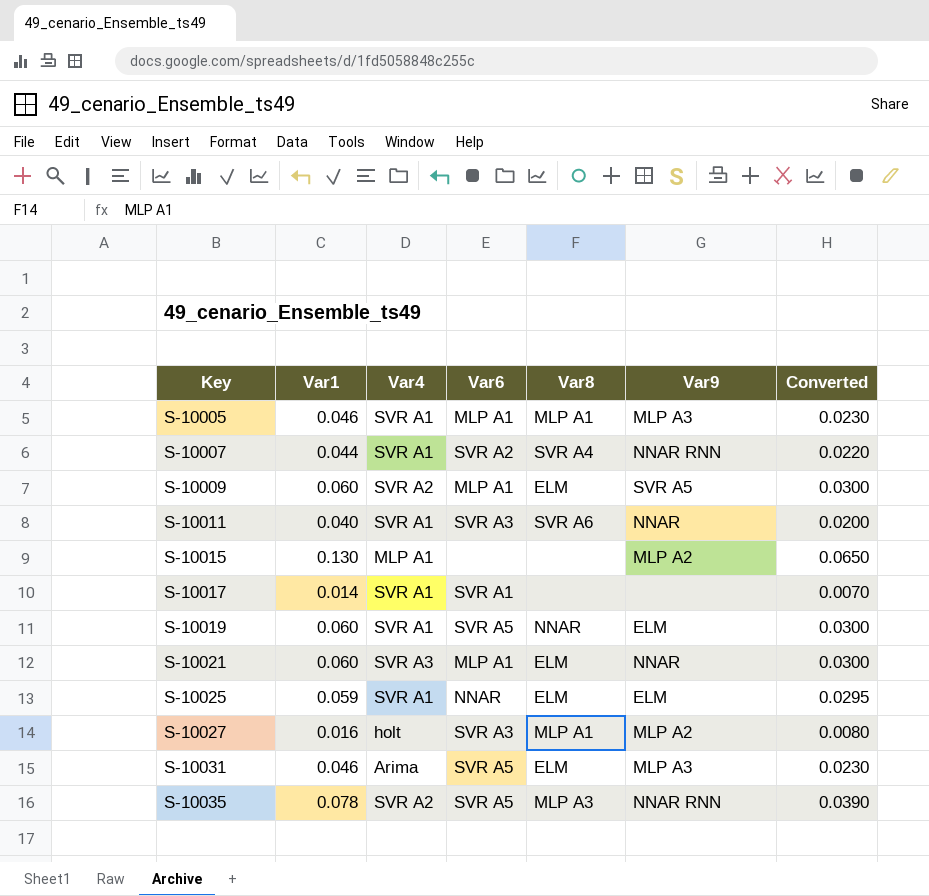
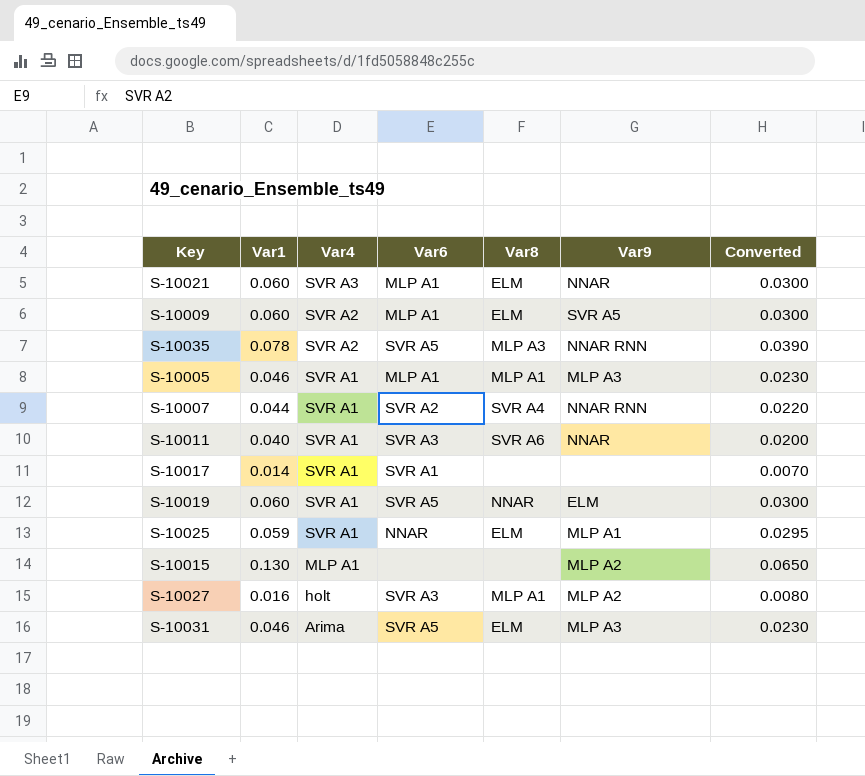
row order: Key ascending -> Var4 descending
S-10025 | Var9: ELM -> MLP A1

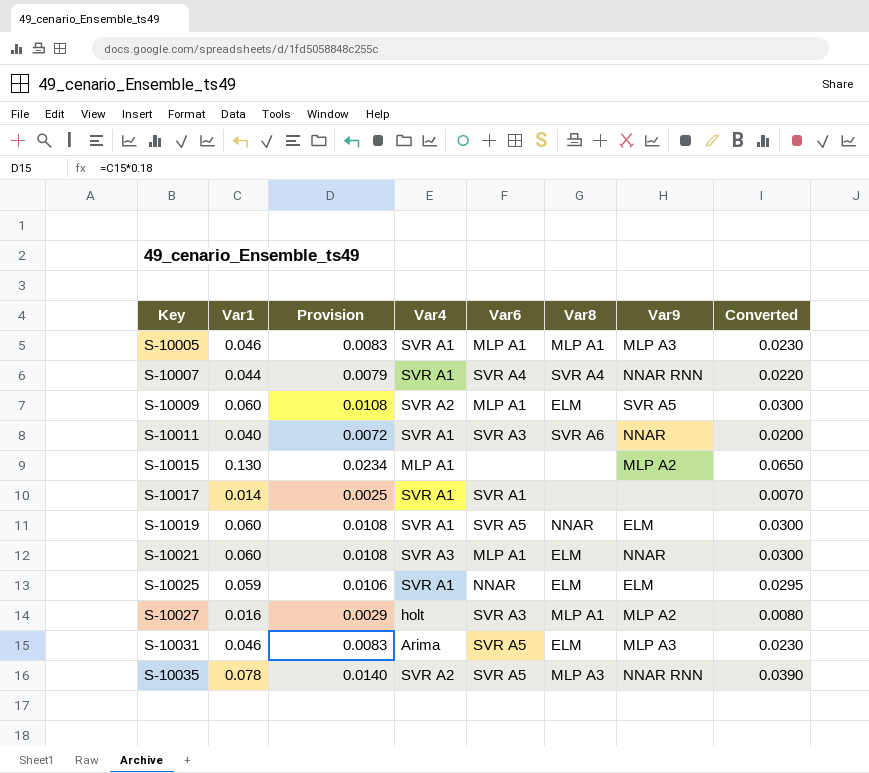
row order: Var4 descending -> Key ascending
column Provision | formula: none -> [Var1] * 0.18
S-10007 | Var6: SVR A2 -> SVR A4
S-10025 | Var9: MLP A1 -> ELM

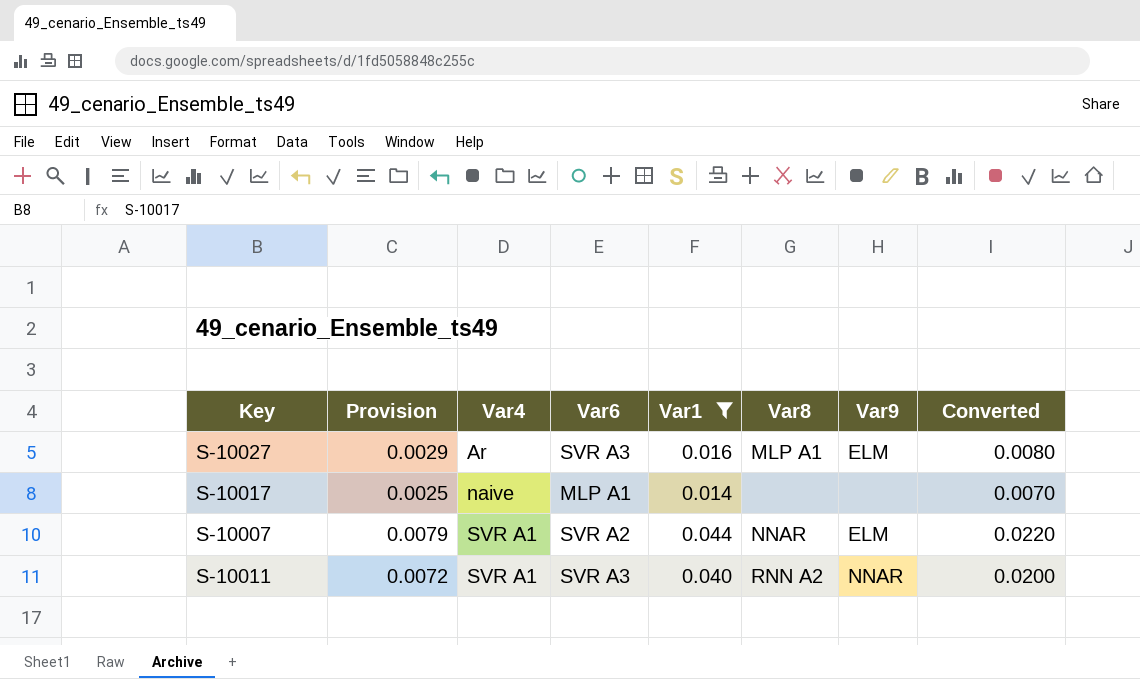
filter: none -> Var1 <= 0.044
row order: Key ascending -> Var4 ascending
column Var1 | position: 2 -> 5
S-10027 | Var4: holt -> Ar
S-10027 | Var9: MLP A2 -> ELM
S-10017 | Var4: SVR A1 -> naive
S-10017 | Var6: SVR A1 -> MLP A1
S-10007 | Var6: SVR A4 -> SVR A2
S-10007 | Var8: SVR A4 -> NNAR
S-10007 | Var9: NNAR RNN -> ELM
S-10011 | Var8: SVR A6 -> RNN A2

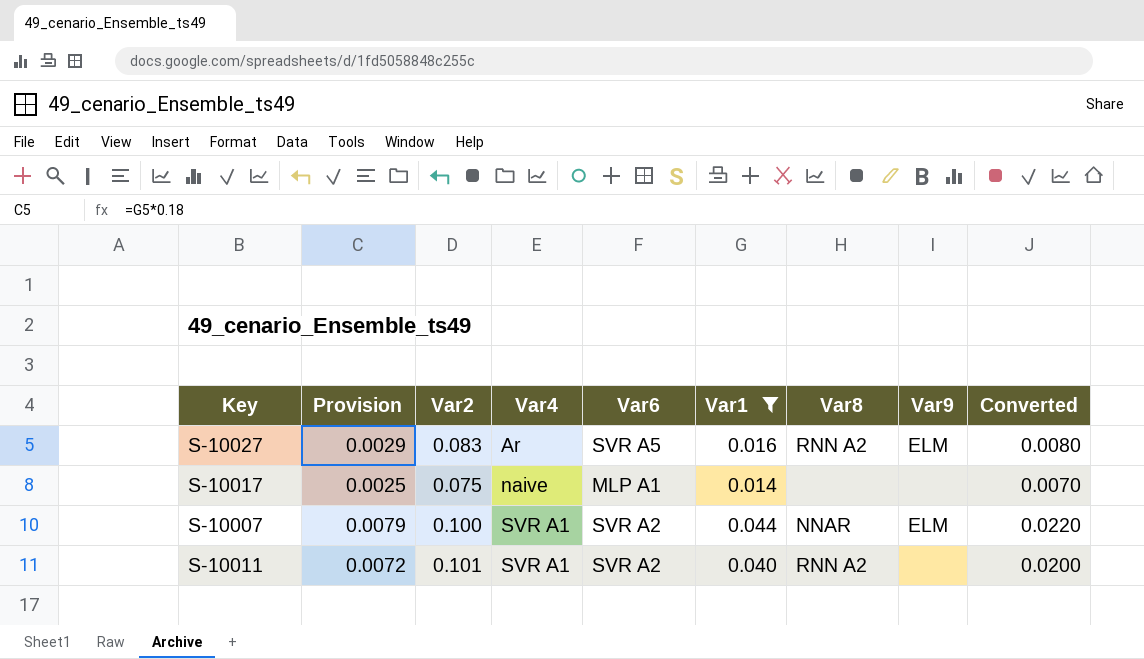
column Var2 | position: none -> 3
S-10027 | Var6: SVR A3 -> SVR A5
S-10027 | Var8: MLP A1 -> RNN A2
S-10011 | Var6: SVR A3 -> SVR A2
S-10011 | Var9: NNAR -> none

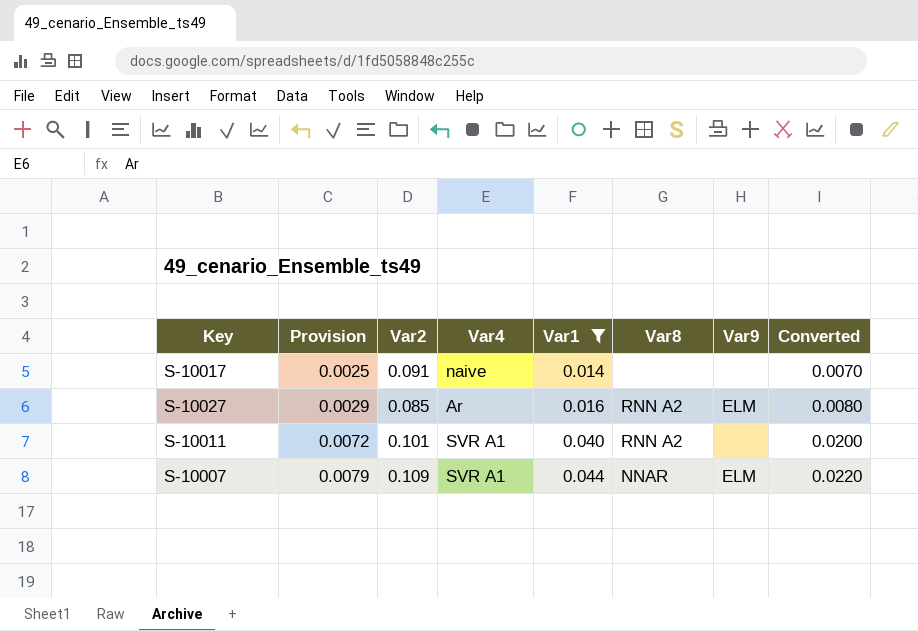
row order: Var4 ascending -> Provision ascending
column Var6 | position: 5 -> none
S-10017 | Var2: 0.075 -> 0.091
S-10027 | Var2: 0.083 -> 0.085
S-10007 | Var2: 0.100 -> 0.109

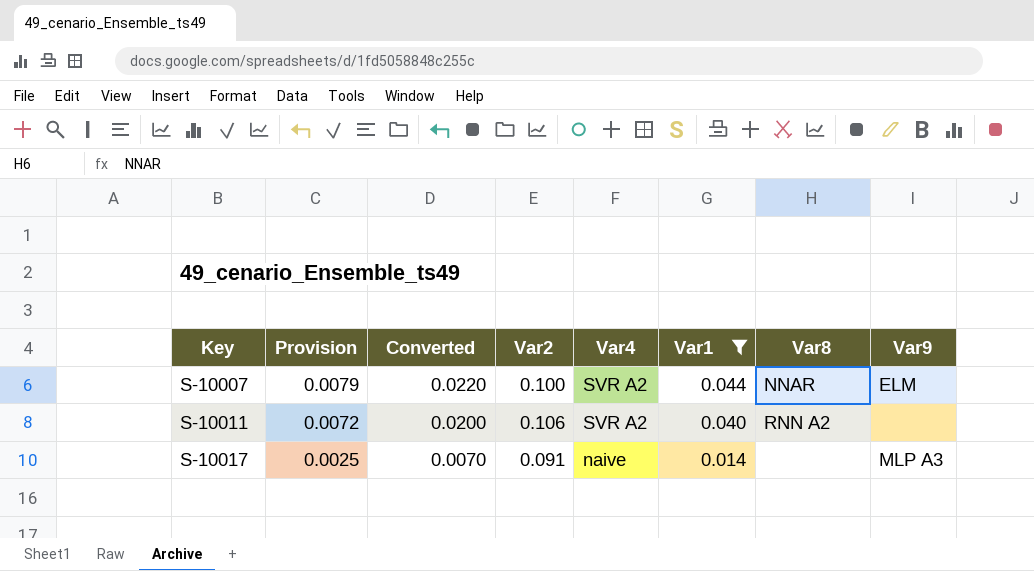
row order: Provision ascending -> Key ascending
column Converted | position: 8 -> 3
row S-10027: 0.0029 | 0.085 | Ar | 0.016 | RNN A2 | ELM | 0.0080 -> none
S-10007 | Var2: 0.109 -> 0.100
S-10007 | Var4: SVR A1 -> SVR A2
S-10011 | Var2: 0.101 -> 0.106
S-10011 | Var4: SVR A1 -> SVR A2
S-10017 | Var9: none -> MLP A3

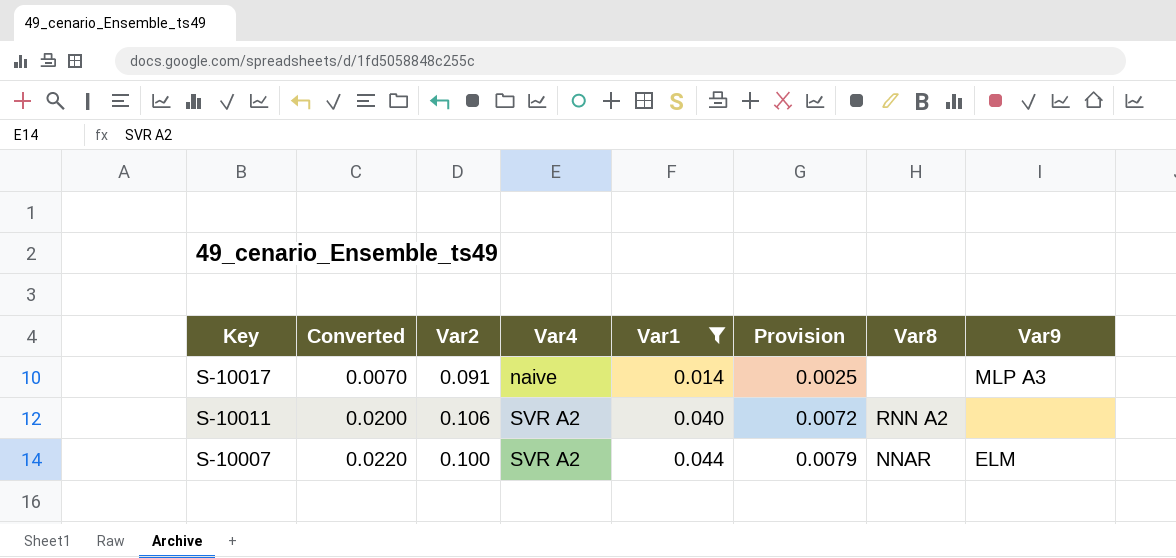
row order: Key ascending -> Key descending
column Provision | position: 2 -> 6

